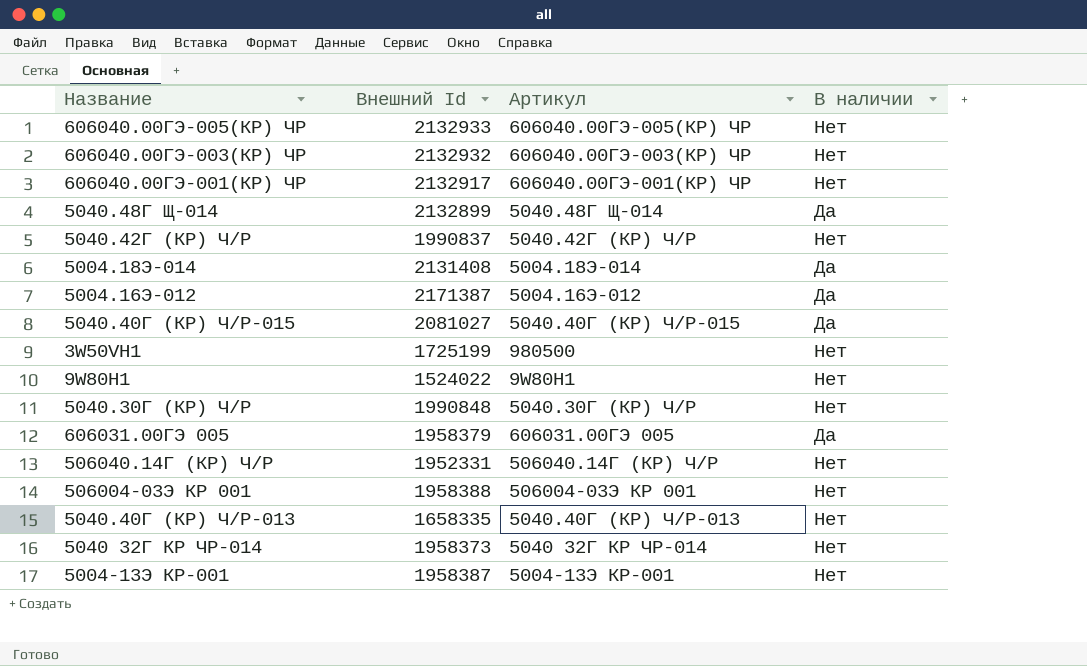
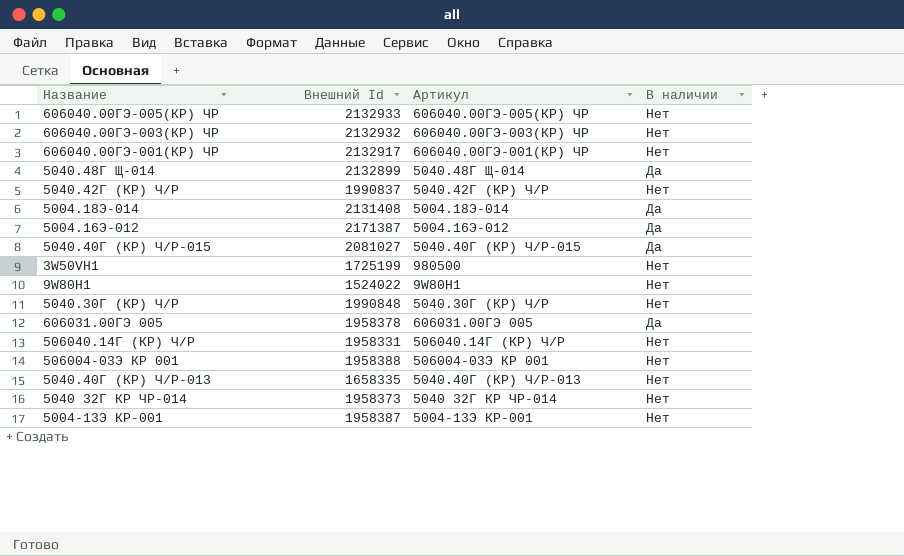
606031.00ГЭ 005 | Внешний Id: 1958379 -> 1958378
506040.14Г (КР) Ч/Р | Внешний Id: 1952331 -> 1958331

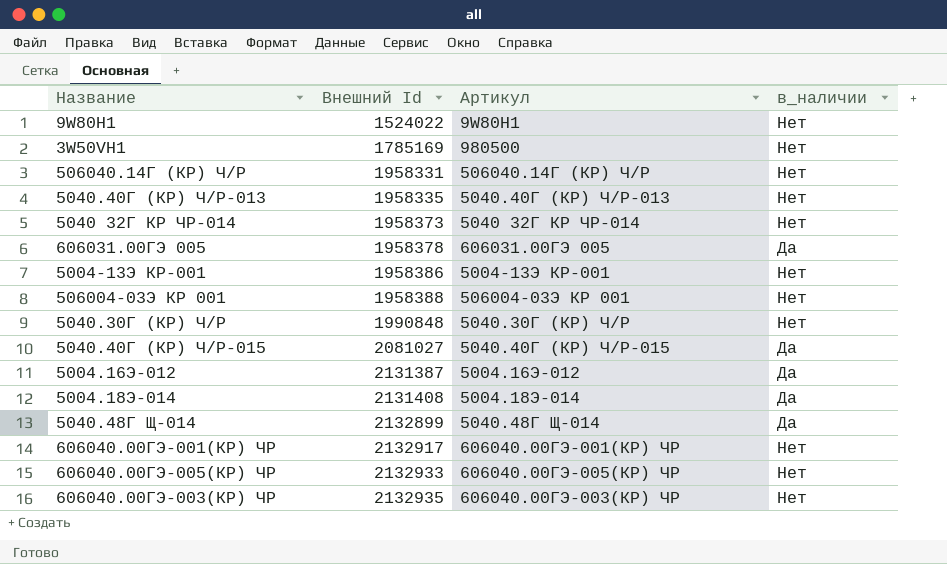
row order: none -> Внешний Id ascending
column name: В наличии -> в_наличии
row 5040.42Г (КР) Ч/Р: 1990837 | 5040.42Г (КР) Ч/Р | Нет -> none
3W50VH1 | Внешний Id: 1725199 -> 1785169
5040.40Г (КР) Ч/Р-013 | Внешний Id: 1658335 -> 1958335
5004-13Э КР-001 | Внешний Id: 1958387 -> 1958386
5004.16Э-012 | Внешний Id: 2171387 -> 2131387
606040.00ГЭ-003(КР) ЧР | Внешний Id: 2132932 -> 2132935

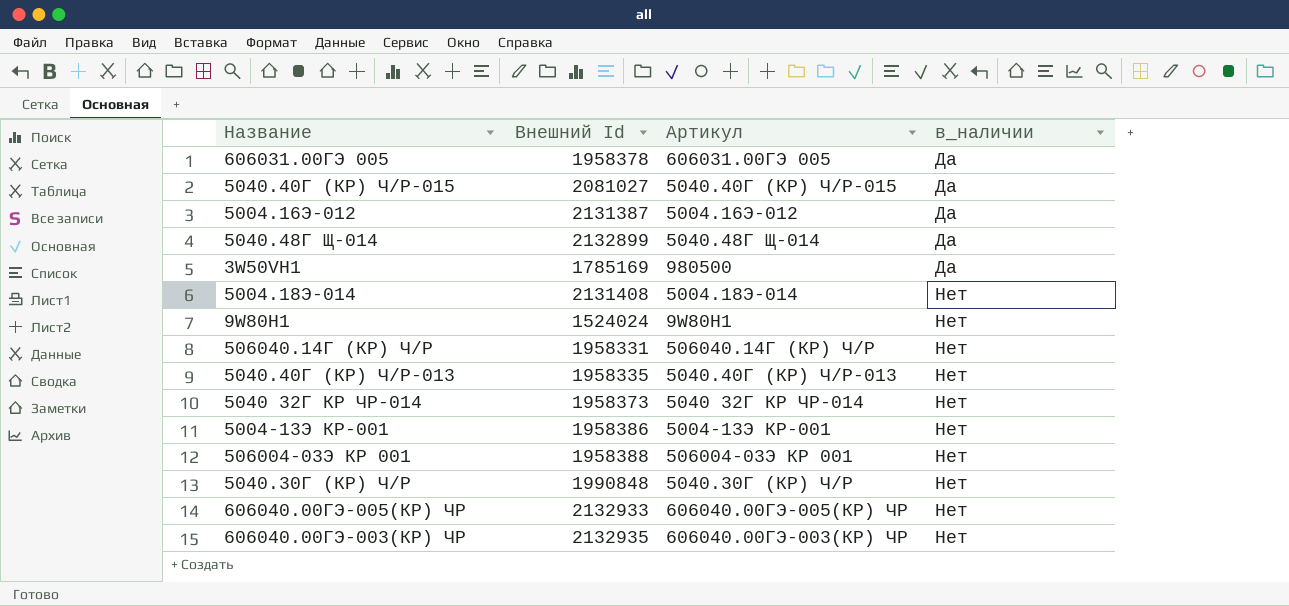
row order: Внешний Id ascending -> в_наличии ascending
row 606040.00ГЭ-001(КР) ЧР: 2132917 | 606040.00ГЭ-001(КР) ЧР | Нет -> none
3W50VH1 | в_наличии: Нет -> Да
5004.18Э-014 | в_наличии: Да -> Нет
9W80H1 | Внешний Id: 1524022 -> 1524024

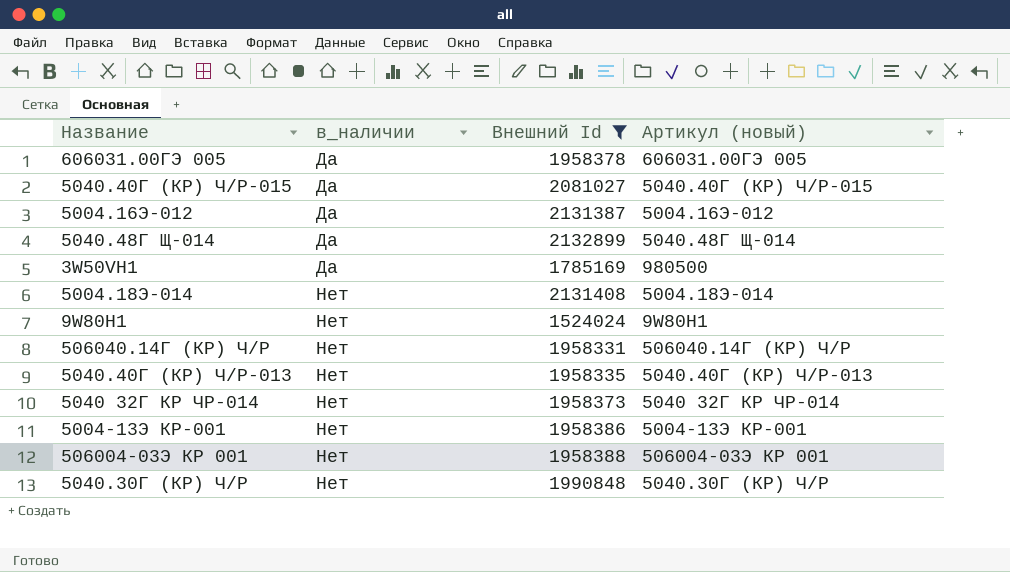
filter: none -> Внешний Id <= 2132899
column в_наличии | position: 4 -> 2
column name: Артикул -> Артикул (новый)

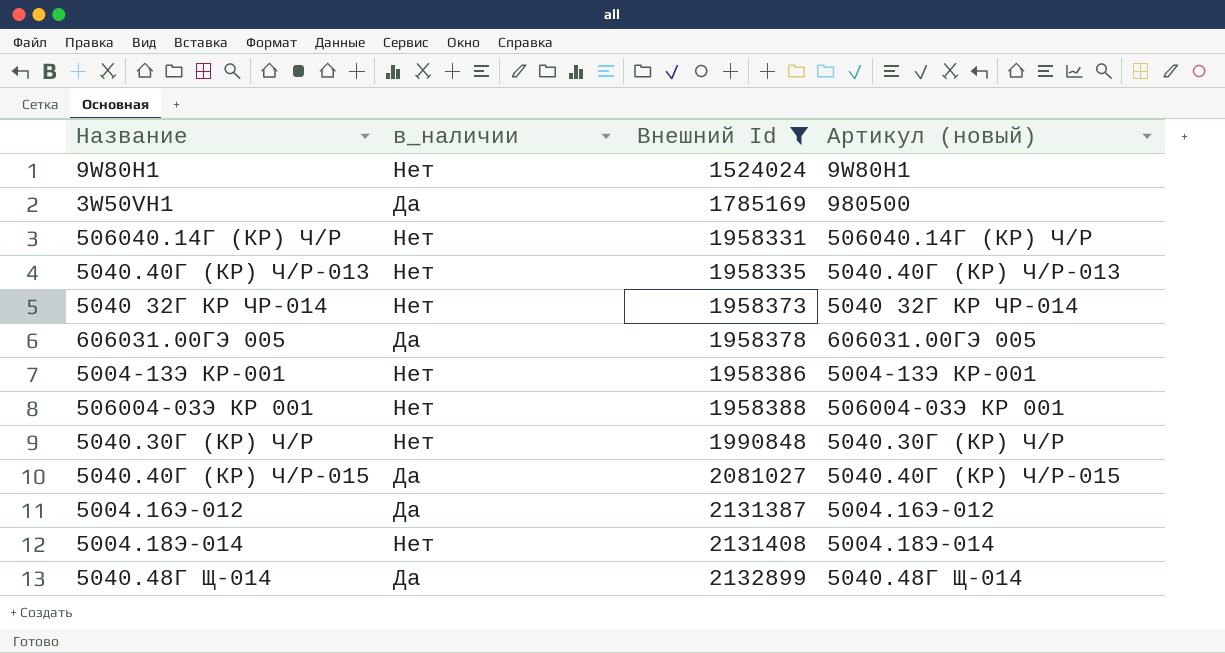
row order: в_наличии ascending -> Внешний Id ascending

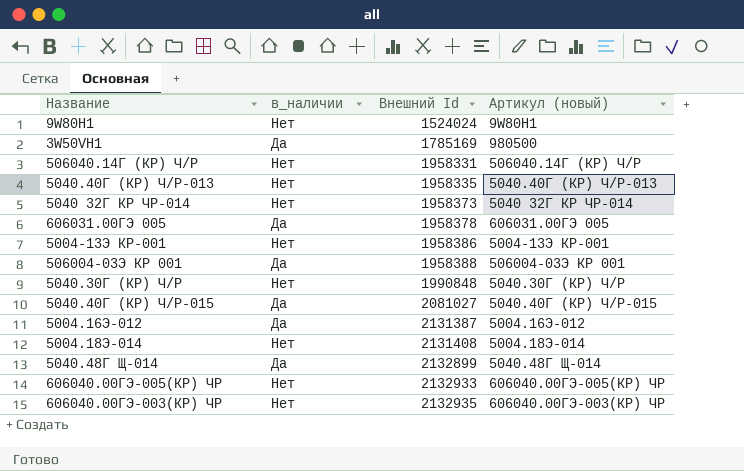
filter: Внешний Id <= 2132899 -> none
506004-03Э КР 001 | в_наличии: Нет -> Да

